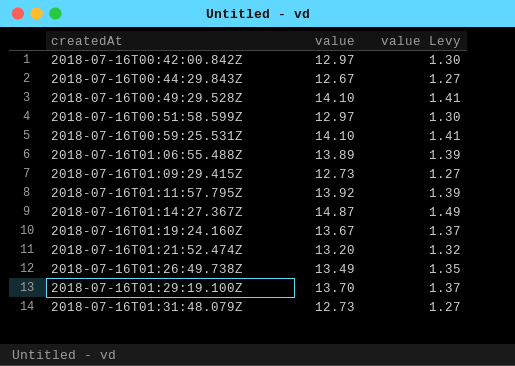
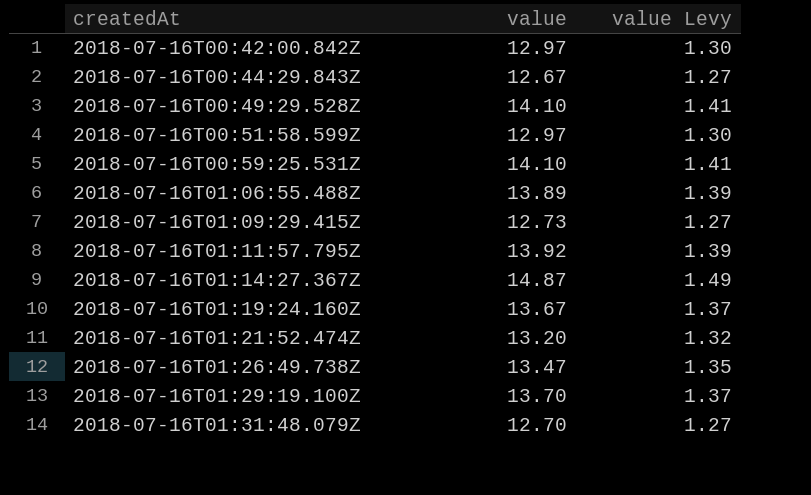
2018-07-16T01:26:49.738Z | value: 13.49 -> 13.47
2018-07-16T01:31:48.079Z | value: 12.73 -> 12.70

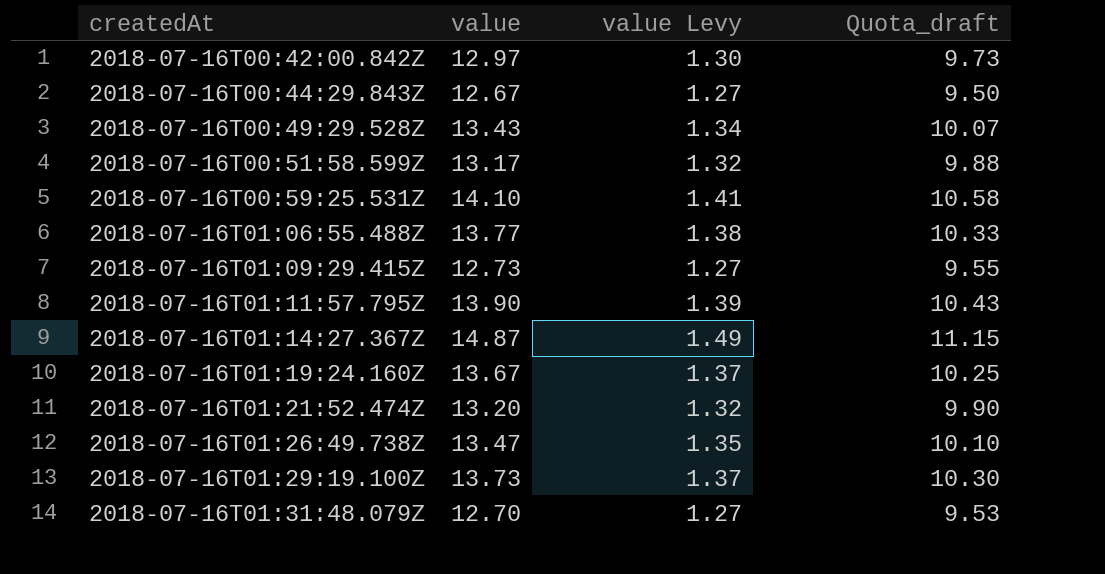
column Quota_draft | formula: none -> [value] * 0.75
2018-07-16T00:49:29.528Z | value: 14.10 -> 13.43
2018-07-16T00:49:29.528Z | value Levy: 1.41 -> 1.34
2018-07-16T00:51:58.599Z | value: 12.97 -> 13.17
2018-07-16T00:51:58.599Z | value Levy: 1.30 -> 1.32
2018-07-16T01:06:55.488Z | value: 13.89 -> 13.77
2018-07-16T01:06:55.488Z | value Levy: 1.39 -> 1.38
2018-07-16T01:11:57.795Z | value: 13.92 -> 13.90
2018-07-16T01:29:19.100Z | value: 13.70 -> 13.73

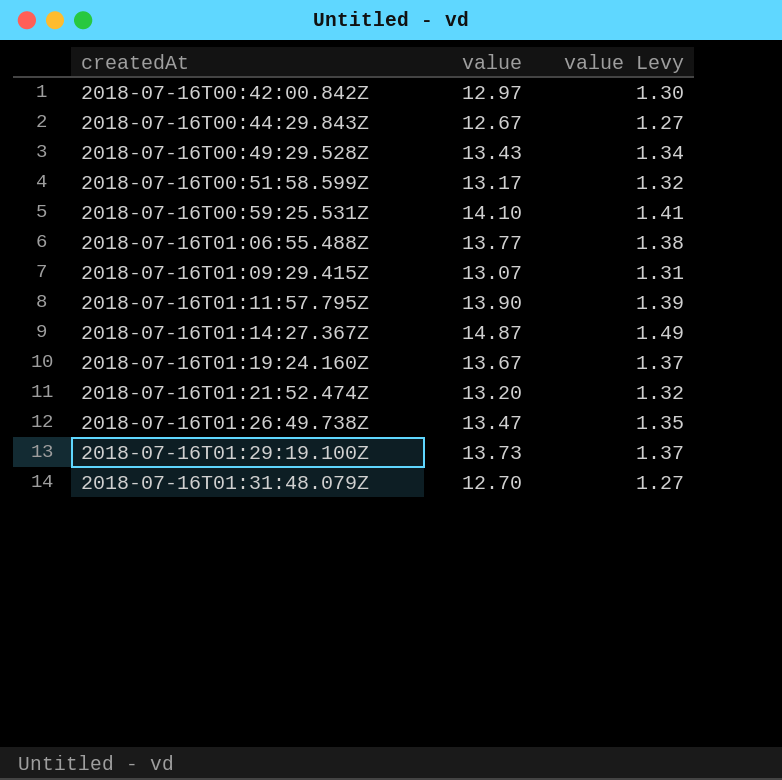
column Quota_draft | formula: [value] * 0.75 -> none
2018-07-16T01:09:29.415Z | value: 12.73 -> 13.07
2018-07-16T01:09:29.415Z | value Levy: 1.27 -> 1.31

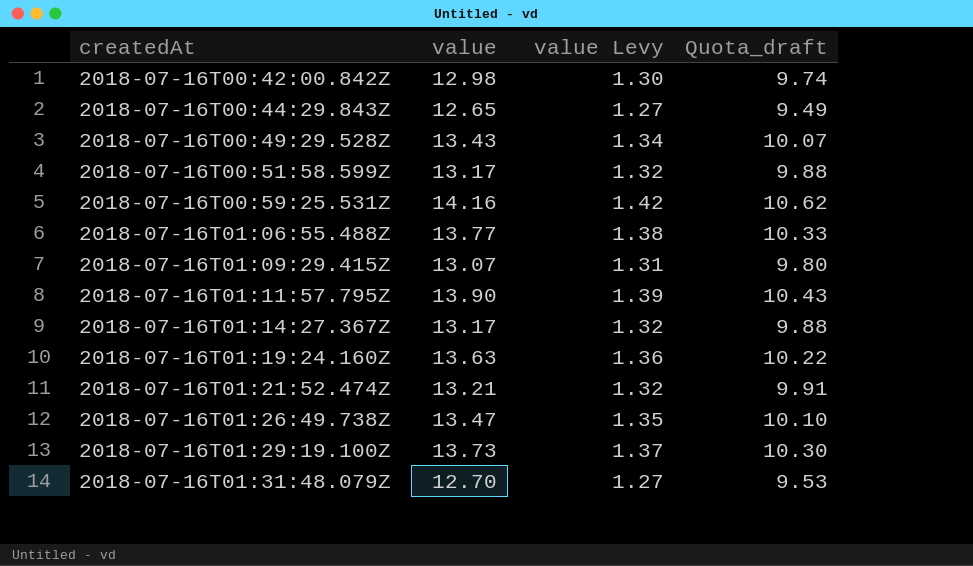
column Quota_draft | formula: none -> [value] * 0.75
2018-07-16T00:42:00.842Z | value: 12.97 -> 12.98
2018-07-16T00:44:29.843Z | value: 12.67 -> 12.65
2018-07-16T00:59:25.531Z | value: 14.10 -> 14.16
2018-07-16T00:59:25.531Z | value Levy: 1.41 -> 1.42
2018-07-16T01:14:27.367Z | value: 14.87 -> 13.17
2018-07-16T01:14:27.367Z | value Levy: 1.49 -> 1.32
2018-07-16T01:19:24.160Z | value: 13.67 -> 13.63
2018-07-16T01:19:24.160Z | value Levy: 1.37 -> 1.36
2018-07-16T01:21:52.474Z | value: 13.20 -> 13.21

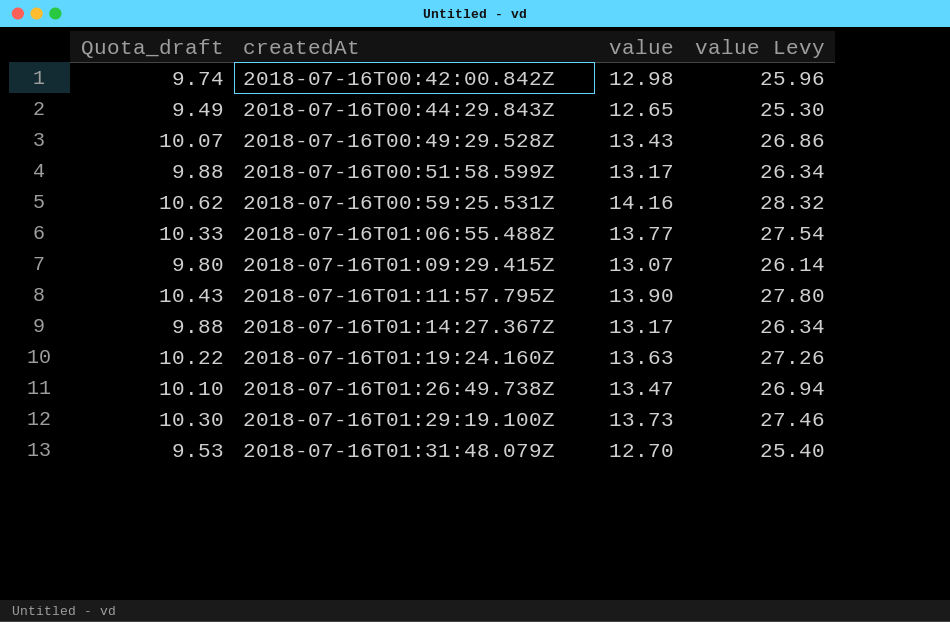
column Quota_draft | position: 4 -> 1
column value Levy | formula: [value] * 0.1 -> [value] * 2
row 2018-07-16T01:21:52.474Z: 13.21 | 1.32 | 9.91 -> none

